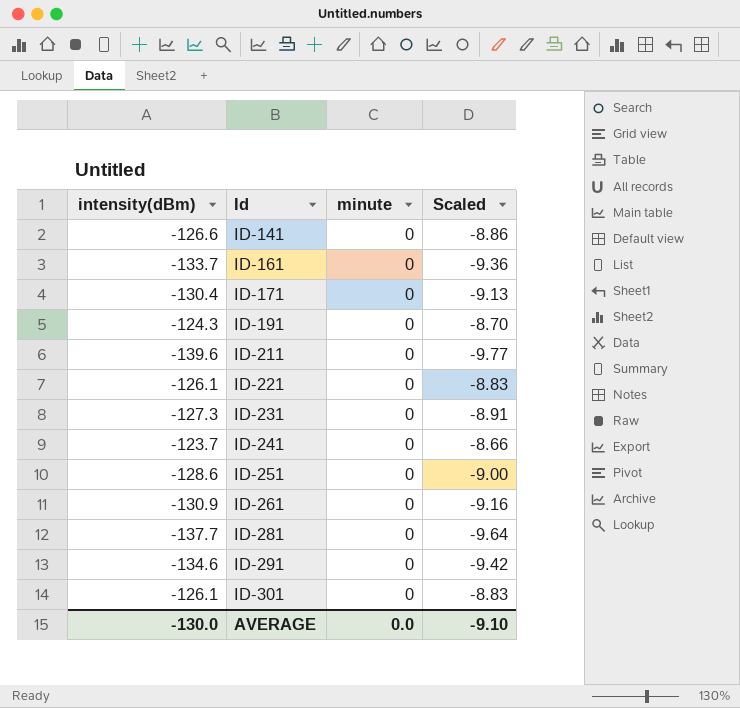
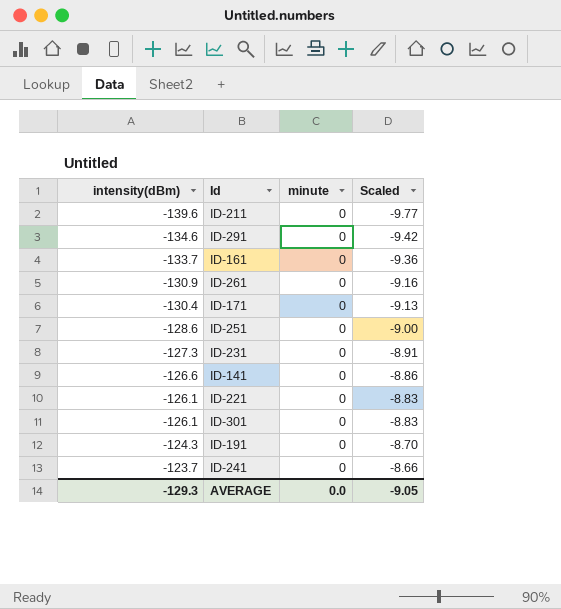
row order: Id ascending -> intensity(dBm) ascending
row ID-281: -137.7 | 0 | -9.64 -> none
AVERAGE | intensity(dBm): -130.0 -> -129.3
AVERAGE | Scaled: -9.10 -> -9.05

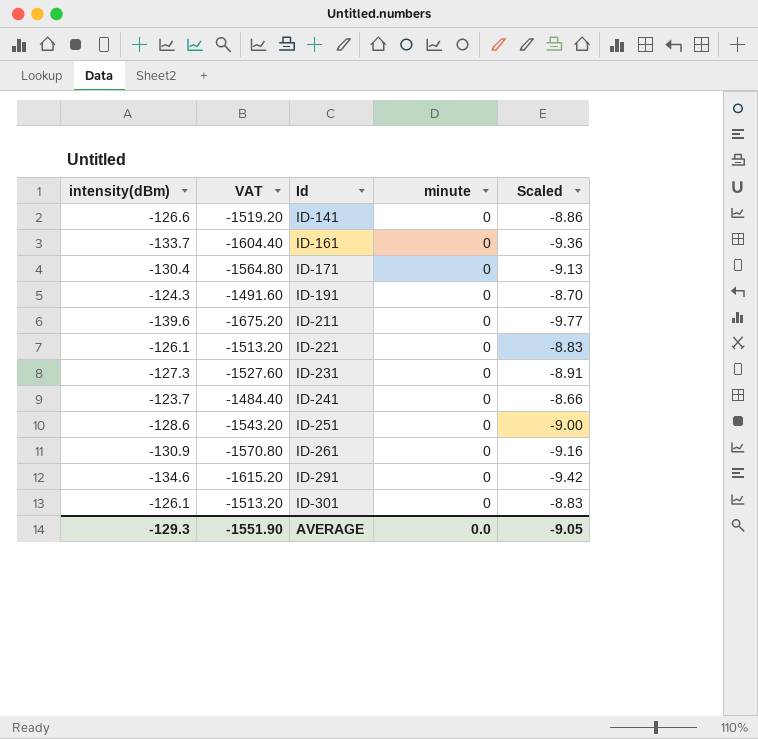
row order: intensity(dBm) ascending -> Id ascending
column VAT | formula: none -> [intensity(dBm)] * 12

